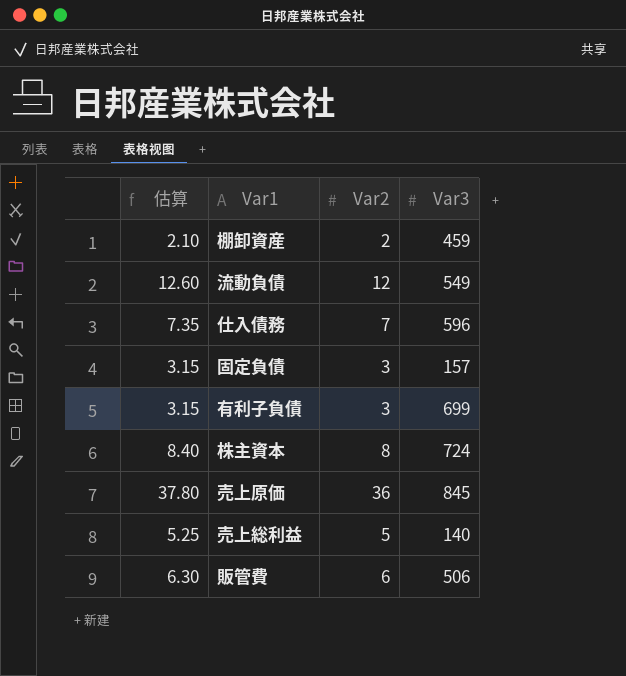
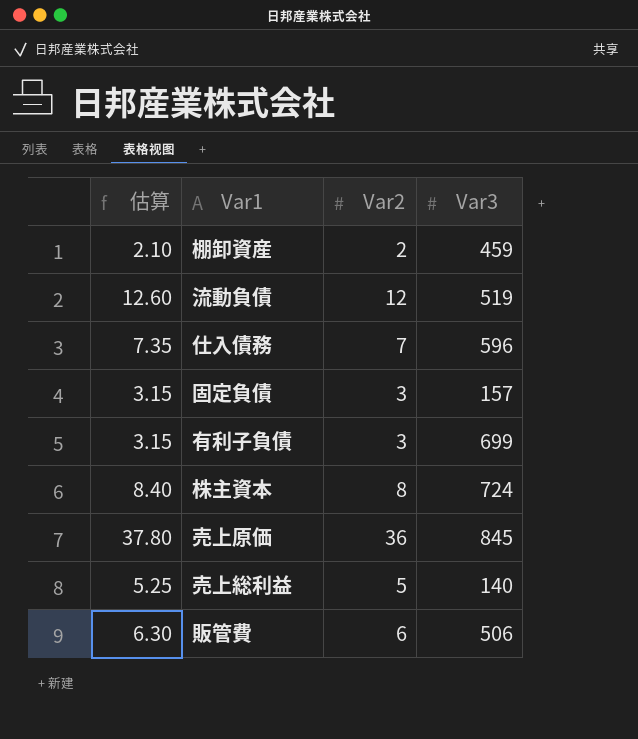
流動負債 | Var3: 549 -> 519

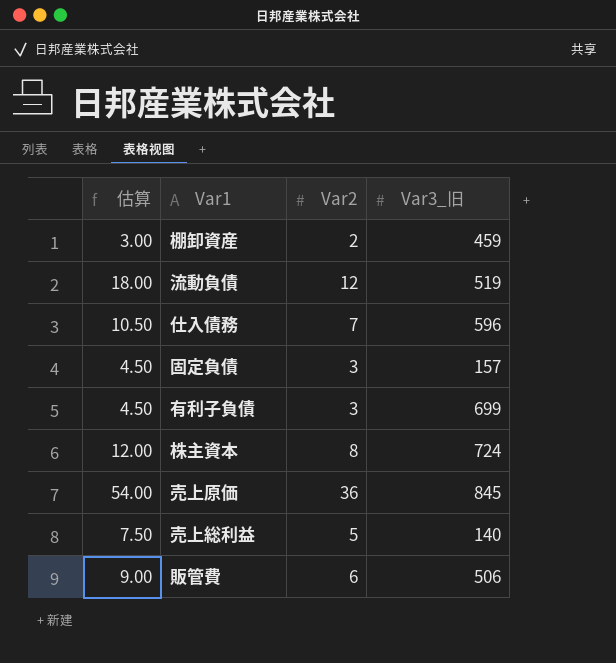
column 估算 | formula: [Var2] * 1.05 -> [Var2] * 1.5
column name: Var3 -> Var3_旧

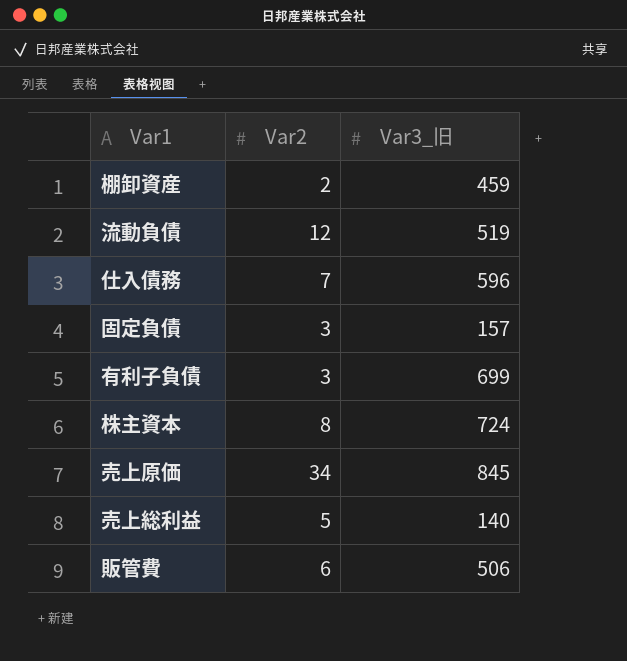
column 估算 | formula: [Var2] * 1.5 -> none
売上原価 | Var2: 36 -> 34

